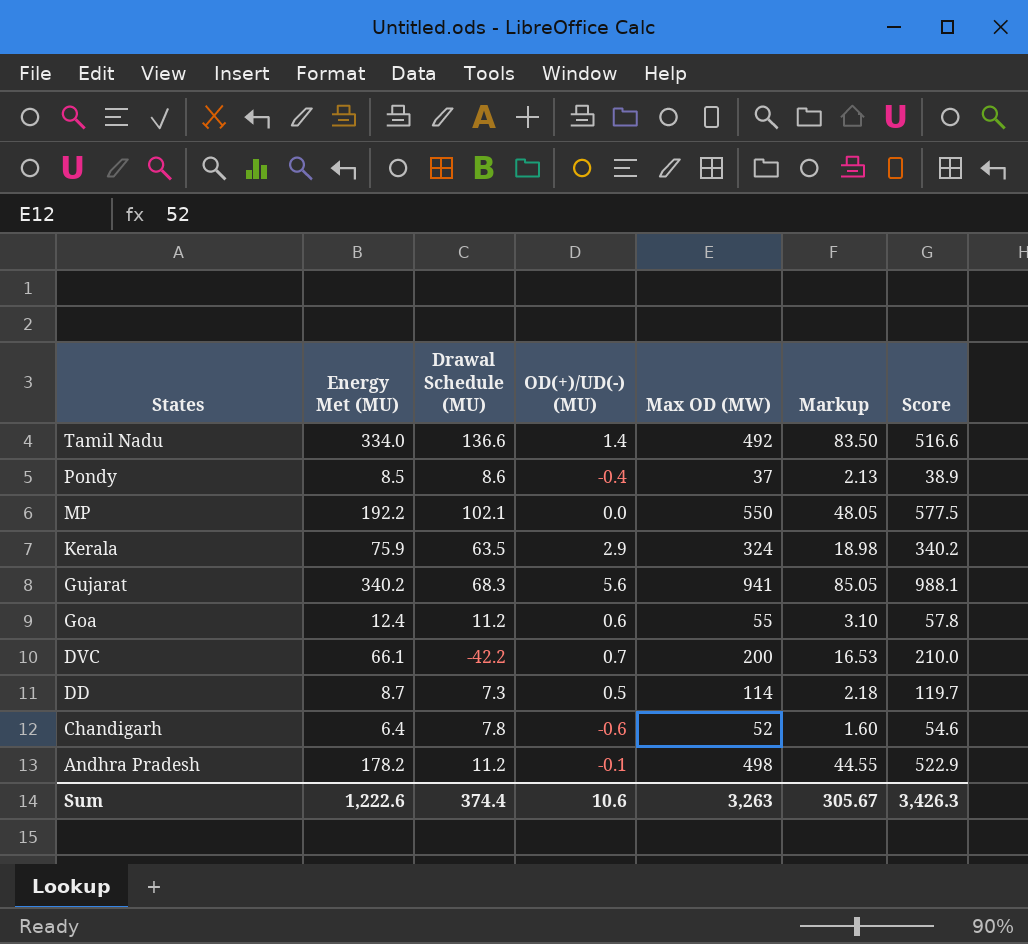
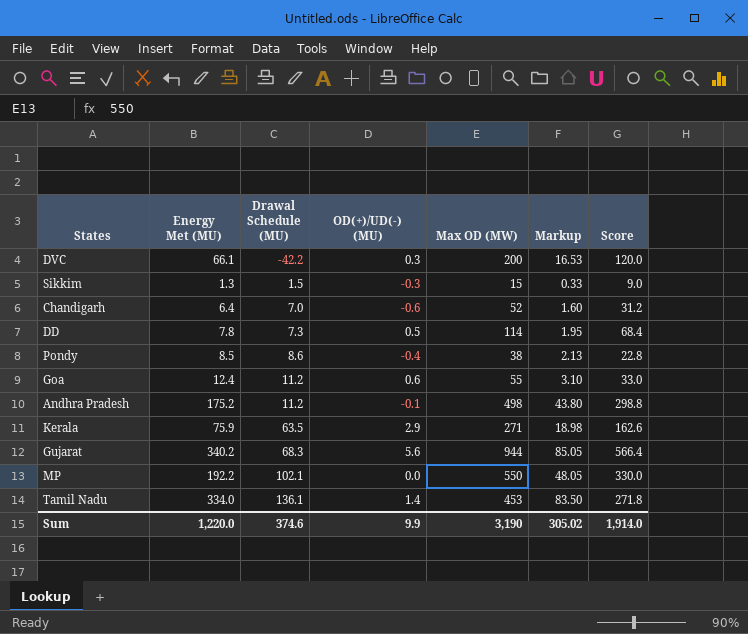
row order: States descending -> Drawal Schedule (MU) ascending
column Score | formula: [Max OD (MW)] * 1.05 -> [Max OD (MW)] * 0.6
DVC | OD(+)/UD(-) (MU): 0.7 -> 0.3
row Sikkim: none -> 1.3 | 1.5 | -0.3 | 15 | 0.33 | 9.0
Chandigarh | Drawal Schedule (MU): 7.8 -> 7.0
DD | Energy Met (MU): 8.7 -> 7.8
DD | Markup: 2.18 -> 1.95
Pondy | Max OD (MW): 37 -> 38
Andhra Pradesh | Energy Met (MU): 178.2 -> 175.2
Andhra Pradesh | Markup: 44.55 -> 43.80
Kerala | Max OD (MW): 324 -> 271
Gujarat | Max OD (MW): 941 -> 944
Tamil Nadu | Drawal Schedule (MU): 136.6 -> 136.1
Tamil Nadu | Max OD (MW): 492 -> 453
Sum | Energy Met (MU): 1,222.6 -> 1,220.0
Sum | Drawal Schedule (MU): 374.4 -> 374.6
Sum | OD(+)/UD(-) (MU): 10.6 -> 9.9
Sum | Max OD (MW): 3,263 -> 3,190
Sum | Markup: 305.67 -> 305.02
Sum | Score: 3,426.3 -> 1,914.0

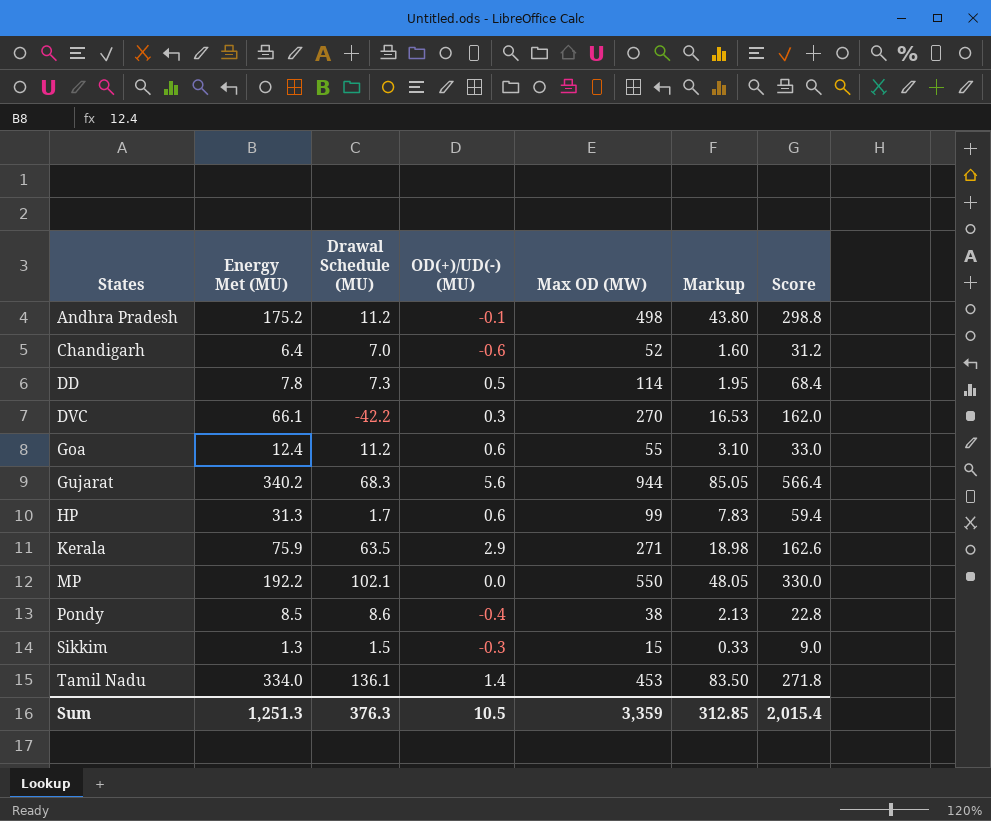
row order: Drawal Schedule (MU) ascending -> States ascending
DVC | Max OD (MW): 200 -> 270
DVC | Score: 120.0 -> 162.0
row HP: none -> 31.3 | 1.7 | 0.6 | 99 | 7.83 | 59.4
Sum | Energy Met (MU): 1,220.0 -> 1,251.3
Sum | Drawal Schedule (MU): 374.6 -> 376.3
Sum | OD(+)/UD(-) (MU): 9.9 -> 10.5
Sum | Max OD (MW): 3,190 -> 3,359
Sum | Markup: 305.02 -> 312.85
Sum | Score: 1,914.0 -> 2,015.4

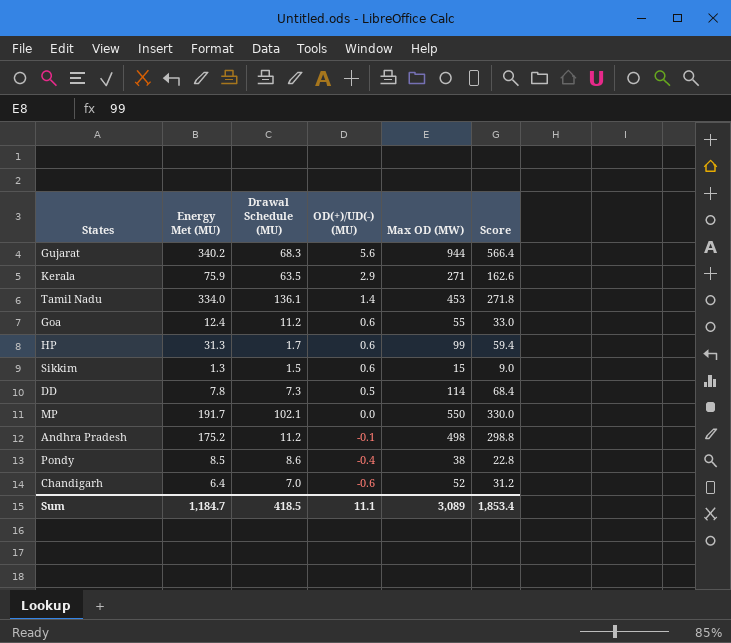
row order: States ascending -> OD(+)/UD(-) (MU) descending
column Markup | formula: [Energy Met (MU)] * 0.25 -> none
row DVC: 66.1 | -42.2 | 0.3 | 270 | 16.53 | 162.0 -> none
Sikkim | OD(+)/UD(-) (MU): -0.3 -> 0.6
MP | Energy Met (MU): 192.2 -> 191.7
Sum | Energy Met (MU): 1,251.3 -> 1,184.7
Sum | Drawal Schedule (MU): 376.3 -> 418.5
Sum | OD(+)/UD(-) (MU): 10.5 -> 11.1
Sum | Max OD (MW): 3,359 -> 3,089
Sum | Score: 2,015.4 -> 1,853.4

